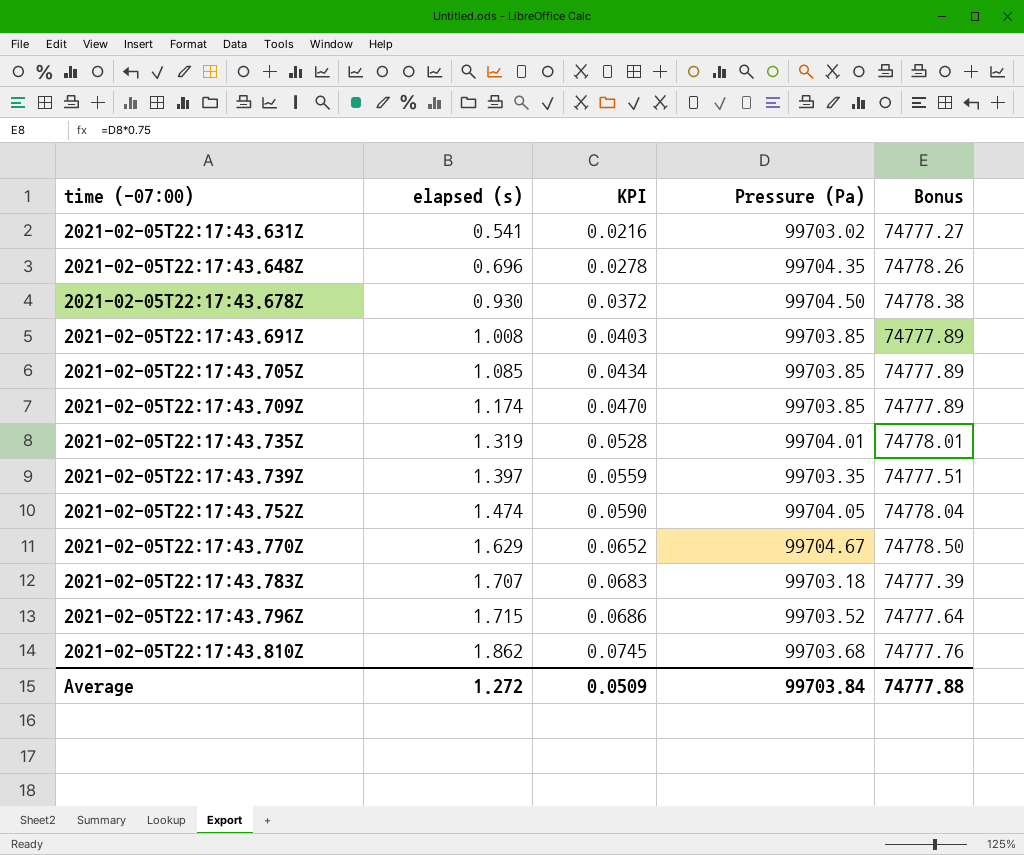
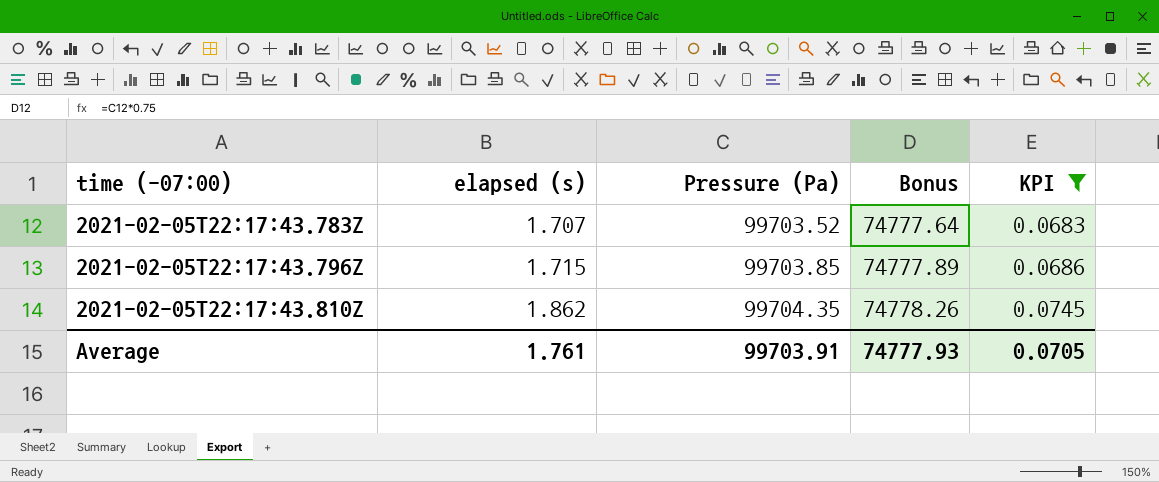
filter: none -> KPI >= 0.0683
column KPI | position: 3 -> 5
2021-02-05T22:17:43.783Z | Pressure (Pa): 99703.18 -> 99703.52
2021-02-05T22:17:43.783Z | Bonus: 74777.39 -> 74777.64
2021-02-05T22:17:43.796Z | Pressure (Pa): 99703.52 -> 99703.85
2021-02-05T22:17:43.796Z | Bonus: 74777.64 -> 74777.89
2021-02-05T22:17:43.810Z | Pressure (Pa): 99703.68 -> 99704.35
2021-02-05T22:17:43.810Z | Bonus: 74777.76 -> 74778.26
Average | elapsed (s): 1.272 -> 1.761
Average | Pressure (Pa): 99703.84 -> 99703.91
Average | Bonus: 74777.88 -> 74777.93
Average | KPI: 0.0509 -> 0.0705

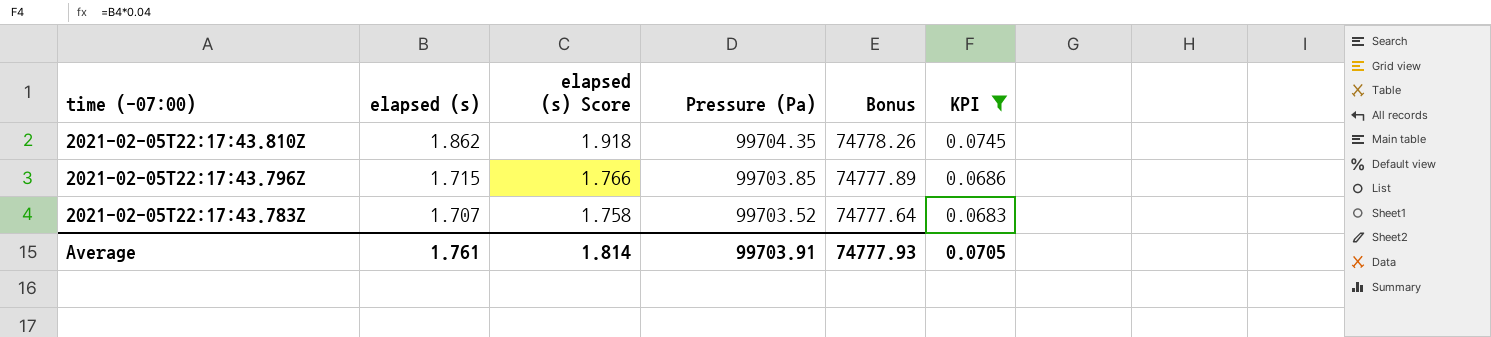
row order: time (-07:00) ascending -> time (-07:00) descending
column elapsed (s) Score | formula: none -> [elapsed (s)] * 1.03

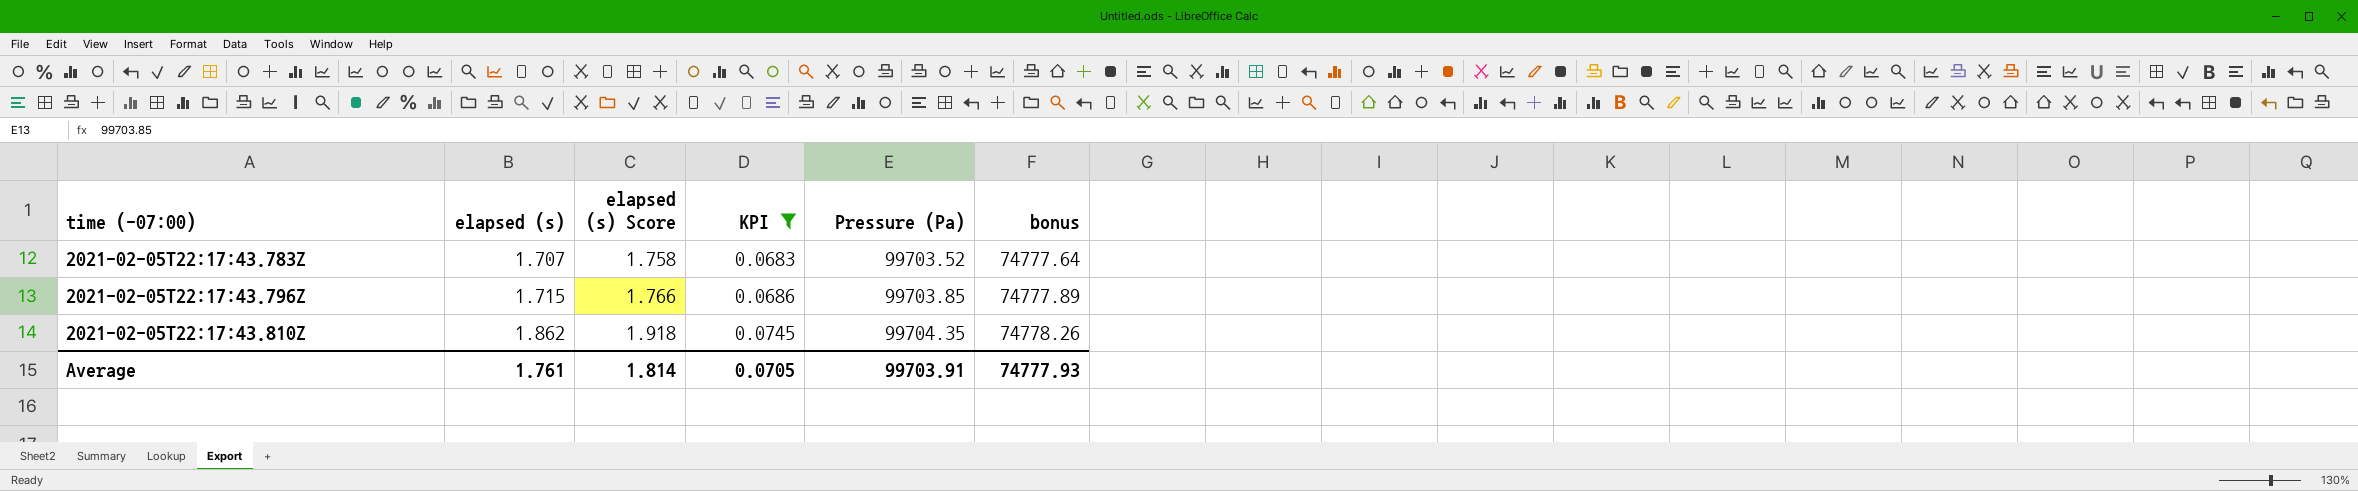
row order: time (-07:00) descending -> time (-07:00) ascending
column KPI | position: 6 -> 4
column name: Bonus -> bonus

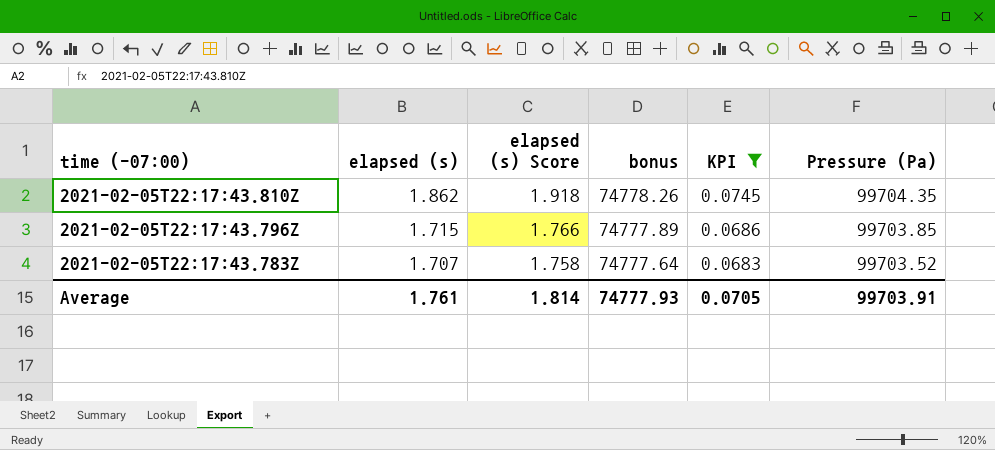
row order: time (-07:00) ascending -> time (-07:00) descending
column bonus | position: 6 -> 4

